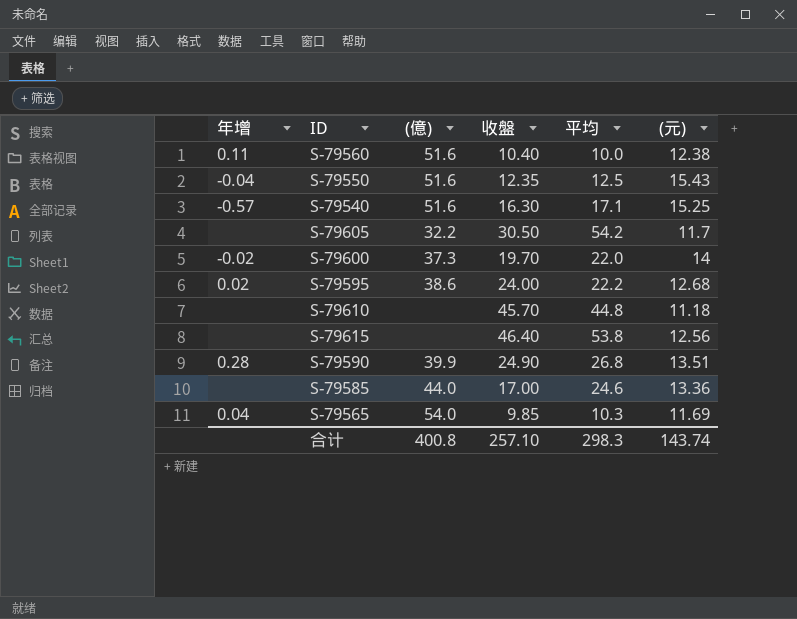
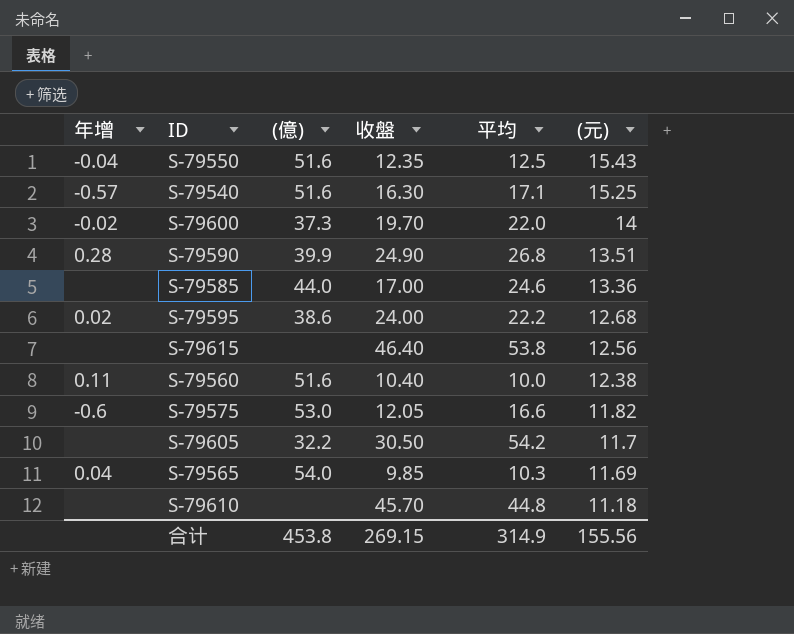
row order: none -> (元) descending
row S-79575: none -> -0.6 | 53.0 | 12.05 | 16.6 | 11.82
合计 | (億): 400.8 -> 453.8
合计 | 收盤: 257.10 -> 269.15
合计 | 平均: 298.3 -> 314.9
合计 | (元): 143.74 -> 155.56

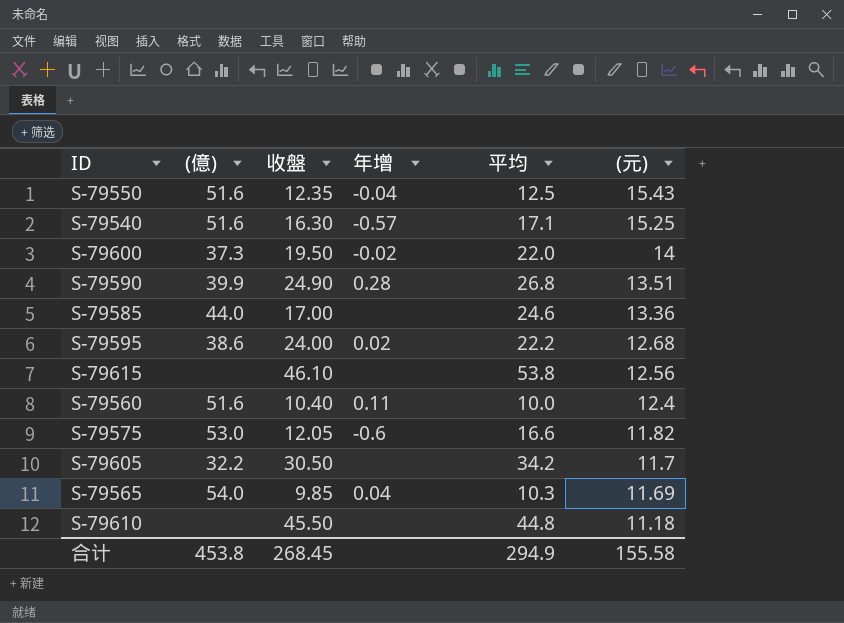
column 年增 | position: 1 -> 4
S-79600 | 收盤: 19.70 -> 19.50
S-79615 | 收盤: 46.40 -> 46.10
S-79560 | (元): 12.38 -> 12.4
S-79605 | 平均: 54.2 -> 34.2
S-79610 | 收盤: 45.70 -> 45.50
合计 | 收盤: 269.15 -> 268.45
合计 | 平均: 314.9 -> 294.9
合计 | (元): 155.56 -> 155.58

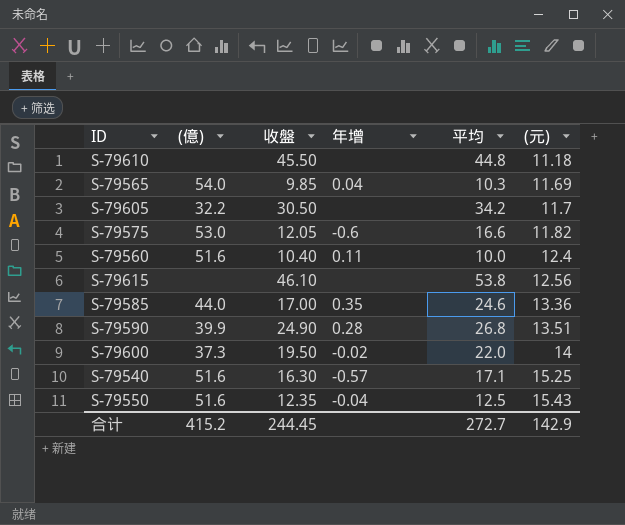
row order: (元) descending -> (元) ascending
row S-79595: 38.6 | 24.00 | 0.02 | 22.2 | 12.68 -> none
S-79585 | 年增: none -> 0.35
合计 | (億): 453.8 -> 415.2
合计 | 收盤: 268.45 -> 244.45
合计 | 平均: 294.9 -> 272.7
合计 | (元): 155.58 -> 142.9

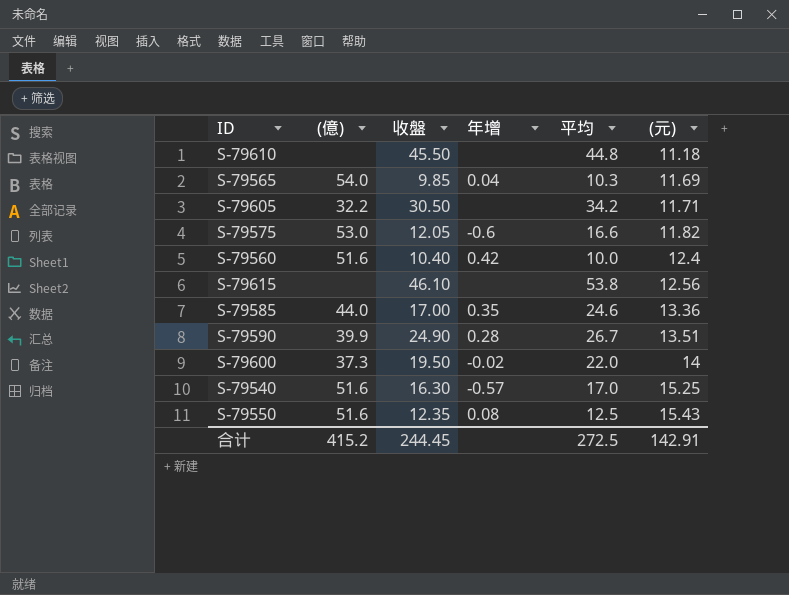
S-79605 | (元): 11.7 -> 11.71
S-79560 | 年增: 0.11 -> 0.42
S-79590 | 平均: 26.8 -> 26.7
S-79540 | 平均: 17.1 -> 17.0
S-79550 | 年增: -0.04 -> 0.08
合计 | 平均: 272.7 -> 272.5
合计 | (元): 142.9 -> 142.91

